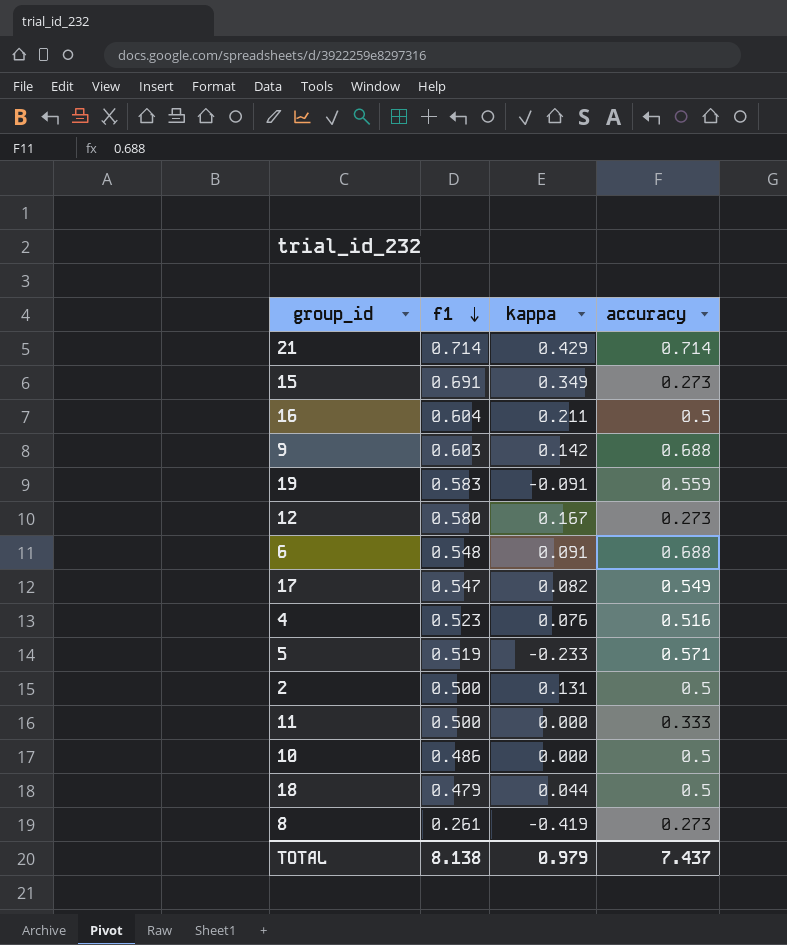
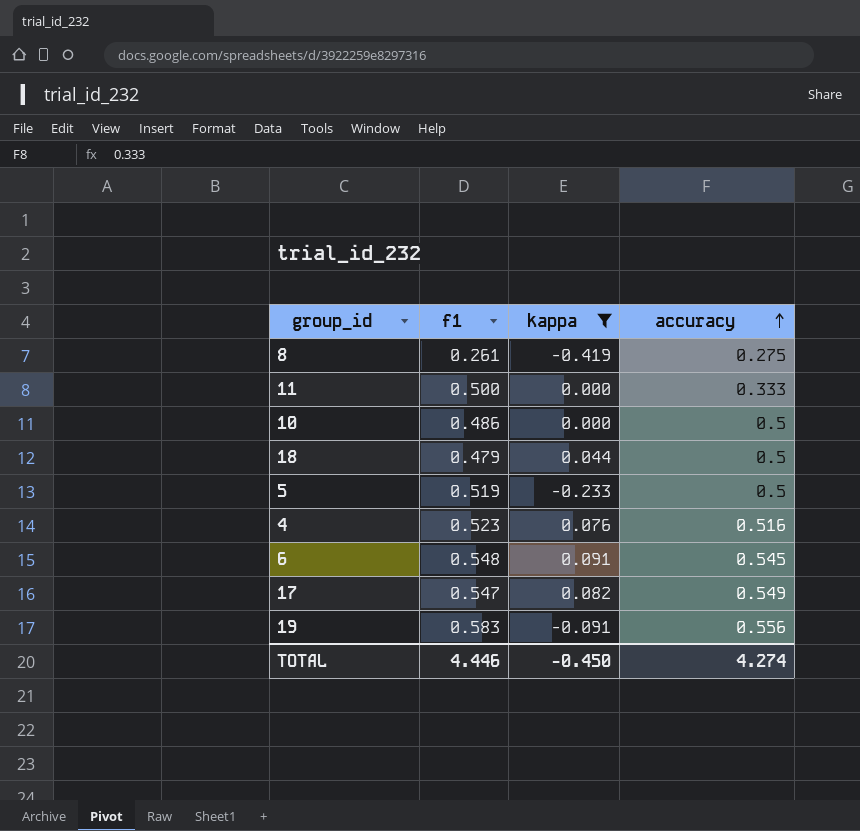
filter: none -> kappa <= 0.091
row order: f1 descending -> accuracy ascending
8 | accuracy: 0.273 -> 0.275
5 | accuracy: 0.571 -> 0.5
6 | accuracy: 0.688 -> 0.545
19 | accuracy: 0.559 -> 0.556
TOTAL | f1: 8.138 -> 4.446
TOTAL | kappa: 0.979 -> -0.450
TOTAL | accuracy: 7.437 -> 4.274

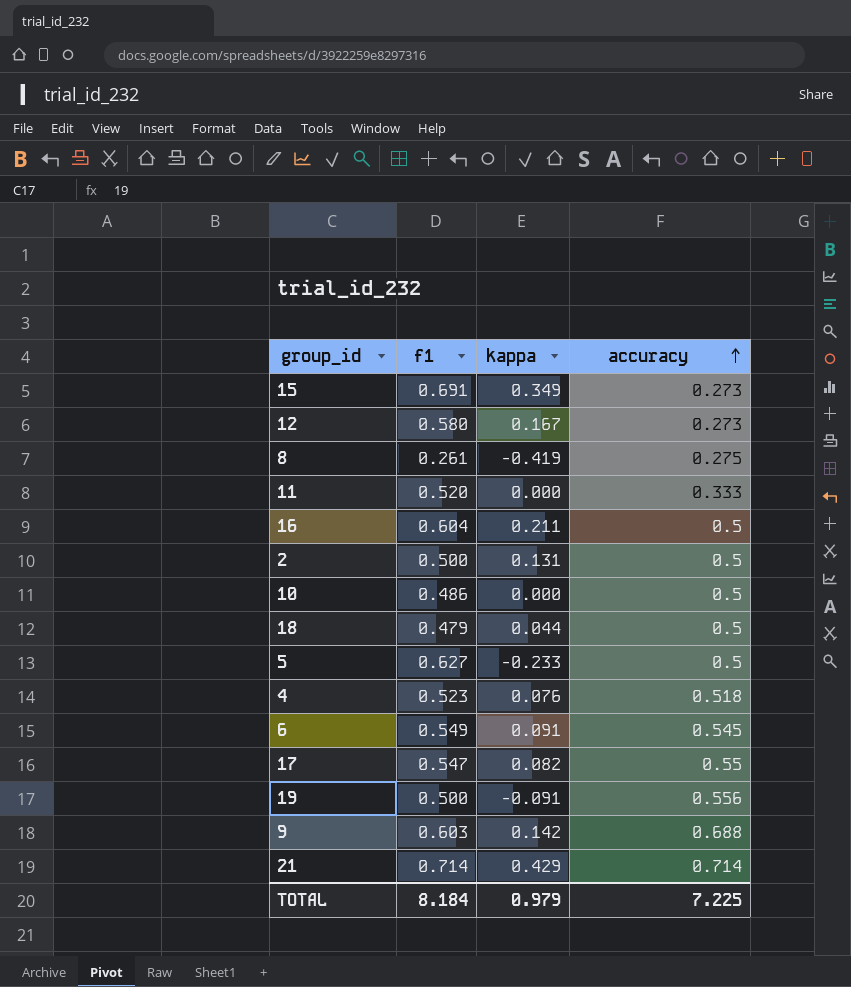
filter: kappa <= 0.091 -> none
11 | f1: 0.500 -> 0.520
5 | f1: 0.519 -> 0.627
4 | accuracy: 0.516 -> 0.518
6 | f1: 0.548 -> 0.549
17 | accuracy: 0.549 -> 0.55
19 | f1: 0.583 -> 0.500
TOTAL | f1: 4.446 -> 8.184
TOTAL | kappa: -0.450 -> 0.979
TOTAL | accuracy: 4.274 -> 7.225

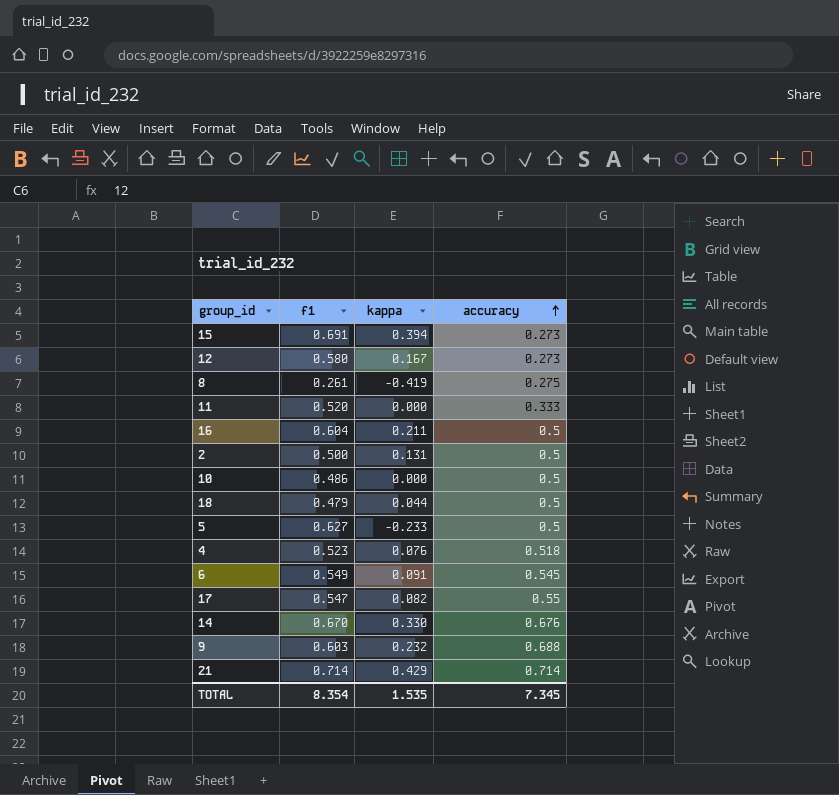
row 19: 0.500 | -0.091 | 0.556 -> none
15 | kappa: 0.349 -> 0.394
row 14: none -> 0.670 | 0.330 | 0.676
9 | kappa: 0.142 -> 0.232
TOTAL | f1: 8.184 -> 8.354
TOTAL | kappa: 0.979 -> 1.535
TOTAL | accuracy: 7.225 -> 7.345

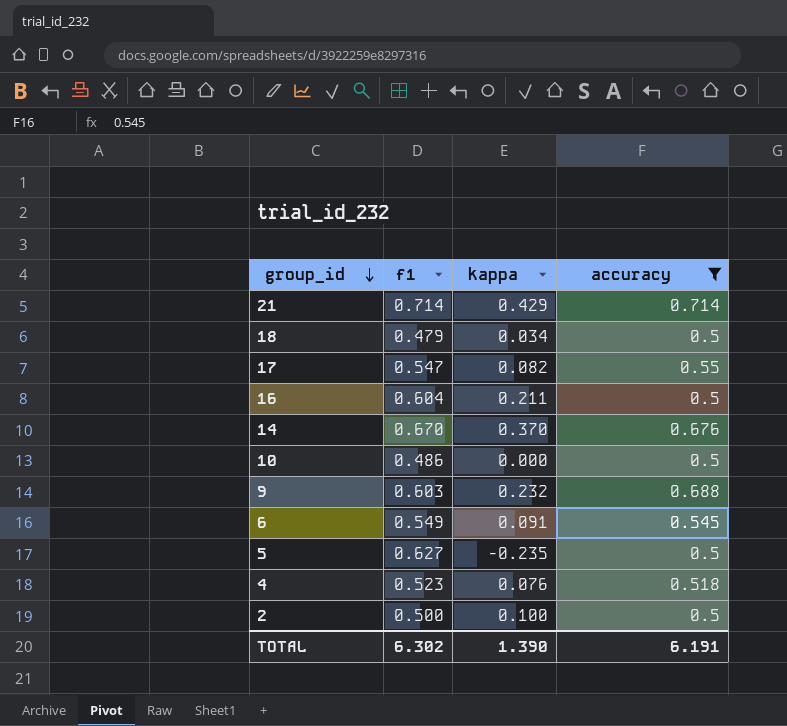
filter: none -> accuracy >= 0.5
row order: accuracy ascending -> group_id descending
18 | kappa: 0.044 -> 0.034
14 | kappa: 0.330 -> 0.370
5 | kappa: -0.233 -> -0.235
2 | kappa: 0.131 -> 0.100
TOTAL | f1: 8.354 -> 6.302
TOTAL | kappa: 1.535 -> 1.390
TOTAL | accuracy: 7.345 -> 6.191

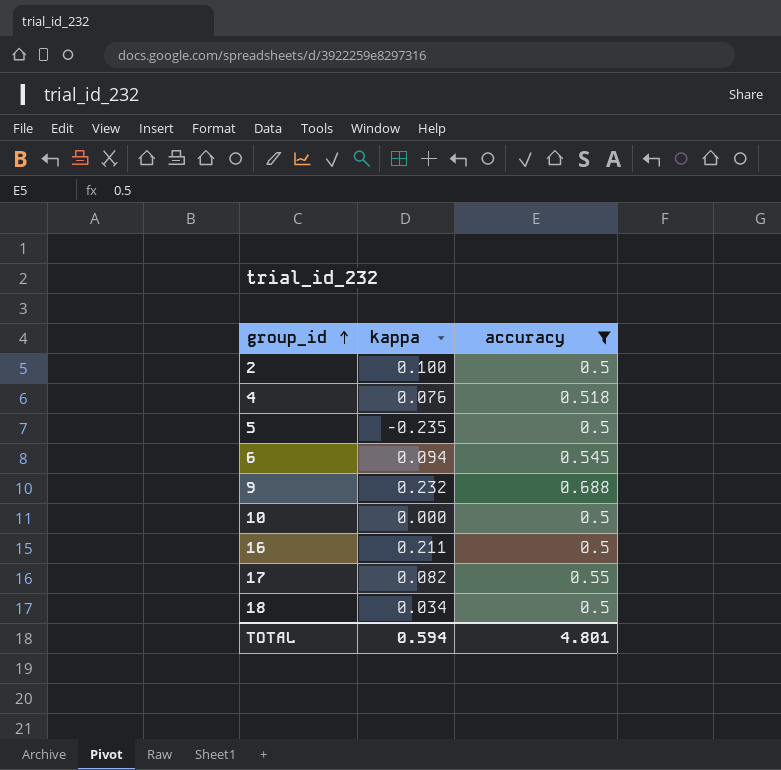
row order: group_id descending -> group_id ascending
column f1 | position: 2 -> none
row 21: 0.714 | 0.429 | 0.714 -> none
row 14: 0.670 | 0.370 | 0.676 -> none
6 | kappa: 0.091 -> 0.094
TOTAL | kappa: 1.390 -> 0.594
TOTAL | accuracy: 6.191 -> 4.801

